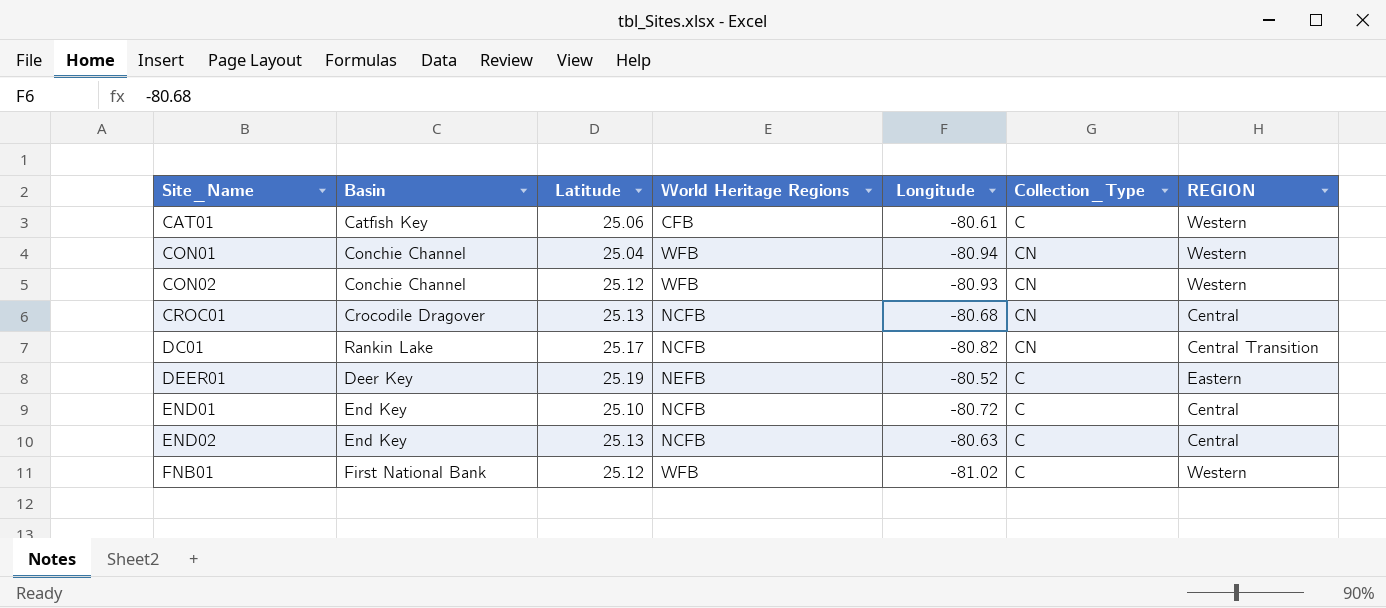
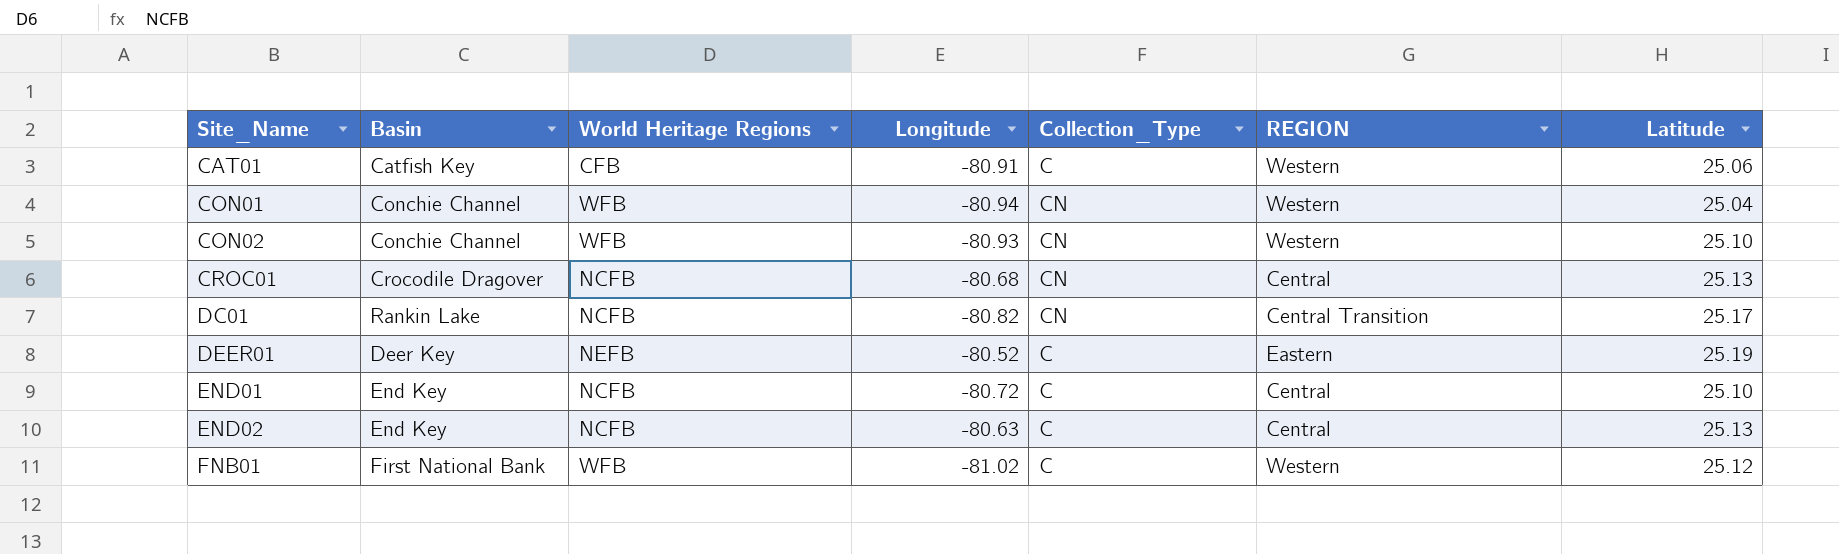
column Latitude | position: 3 -> 7
CAT01 | Longitude: -80.61 -> -80.91
CON02 | Latitude: 25.12 -> 25.10

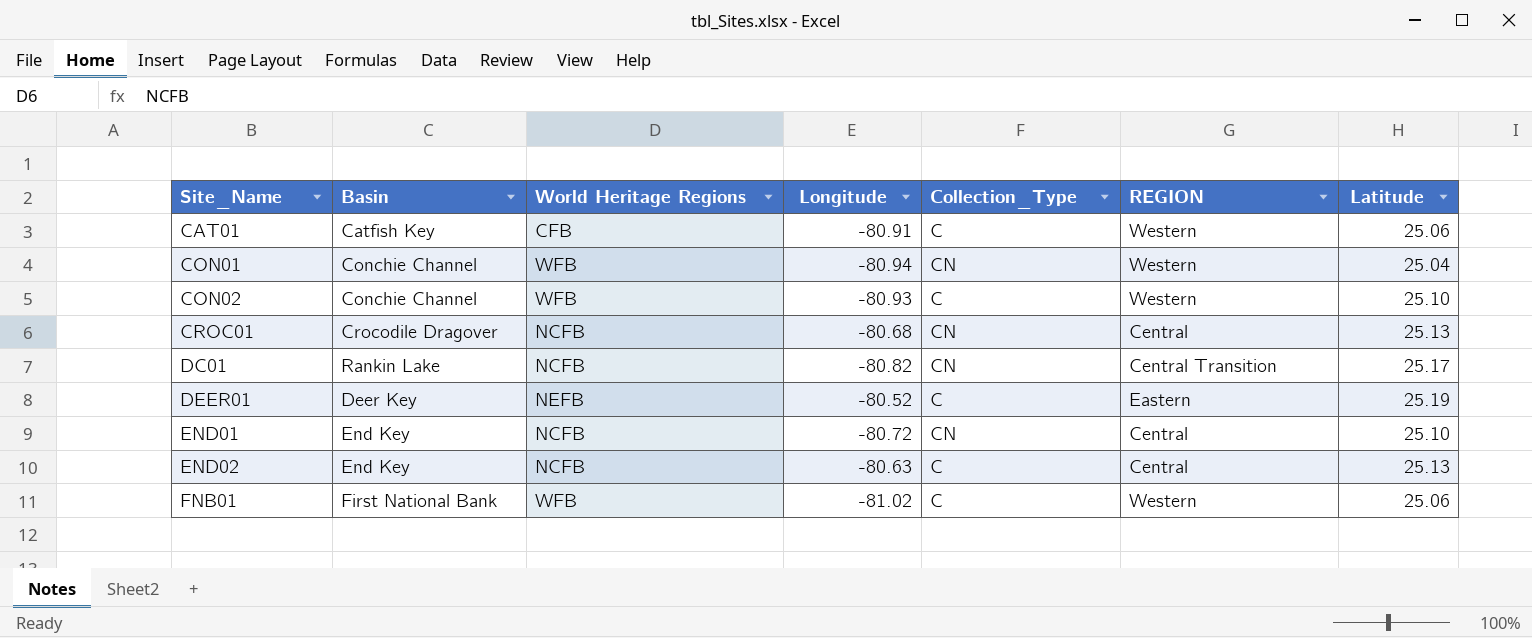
CON02 | Collection_Type: CN -> C
END01 | Collection_Type: C -> CN
FNB01 | Latitude: 25.12 -> 25.06

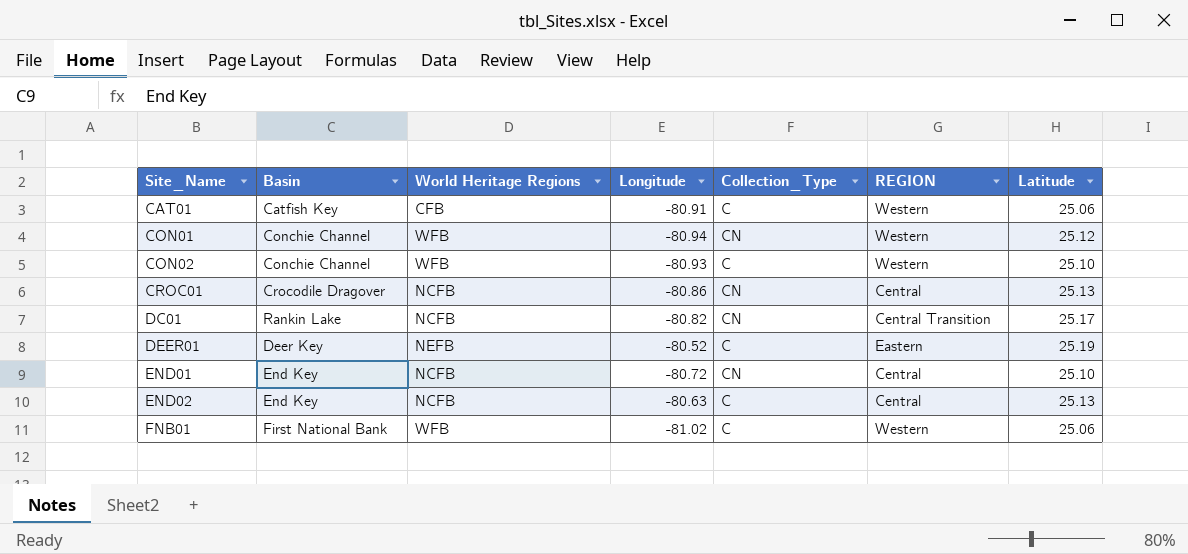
CON01 | Latitude: 25.04 -> 25.12
CROC01 | Longitude: -80.68 -> -80.86

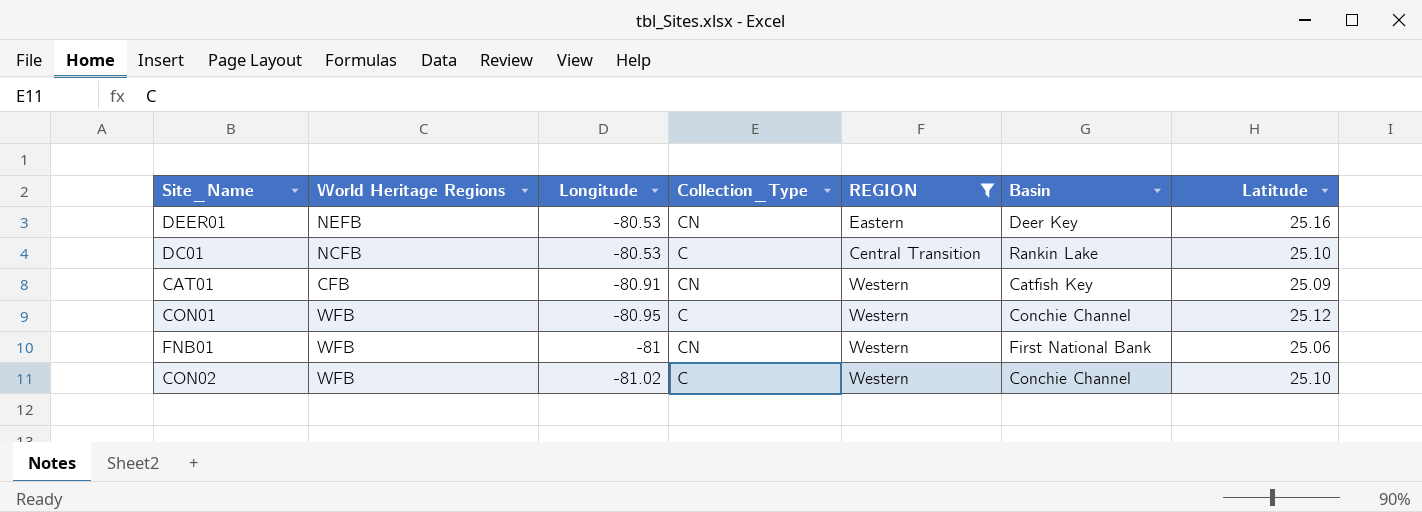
filter: none -> REGION != Central
row order: Site_Name ascending -> Longitude descending
column Basin | position: 2 -> 6
DEER01 | Longitude: -80.52 -> -80.53
DEER01 | Collection_Type: C -> CN
DEER01 | Latitude: 25.19 -> 25.16
DC01 | Longitude: -80.82 -> -80.53
DC01 | Collection_Type: CN -> C
DC01 | Latitude: 25.17 -> 25.10
CAT01 | Collection_Type: C -> CN
CAT01 | Latitude: 25.06 -> 25.09
CON01 | Longitude: -80.94 -> -80.95
CON01 | Collection_Type: CN -> C
FNB01 | Longitude: -81.02 -> -81
FNB01 | Collection_Type: C -> CN
CON02 | Longitude: -80.93 -> -81.02

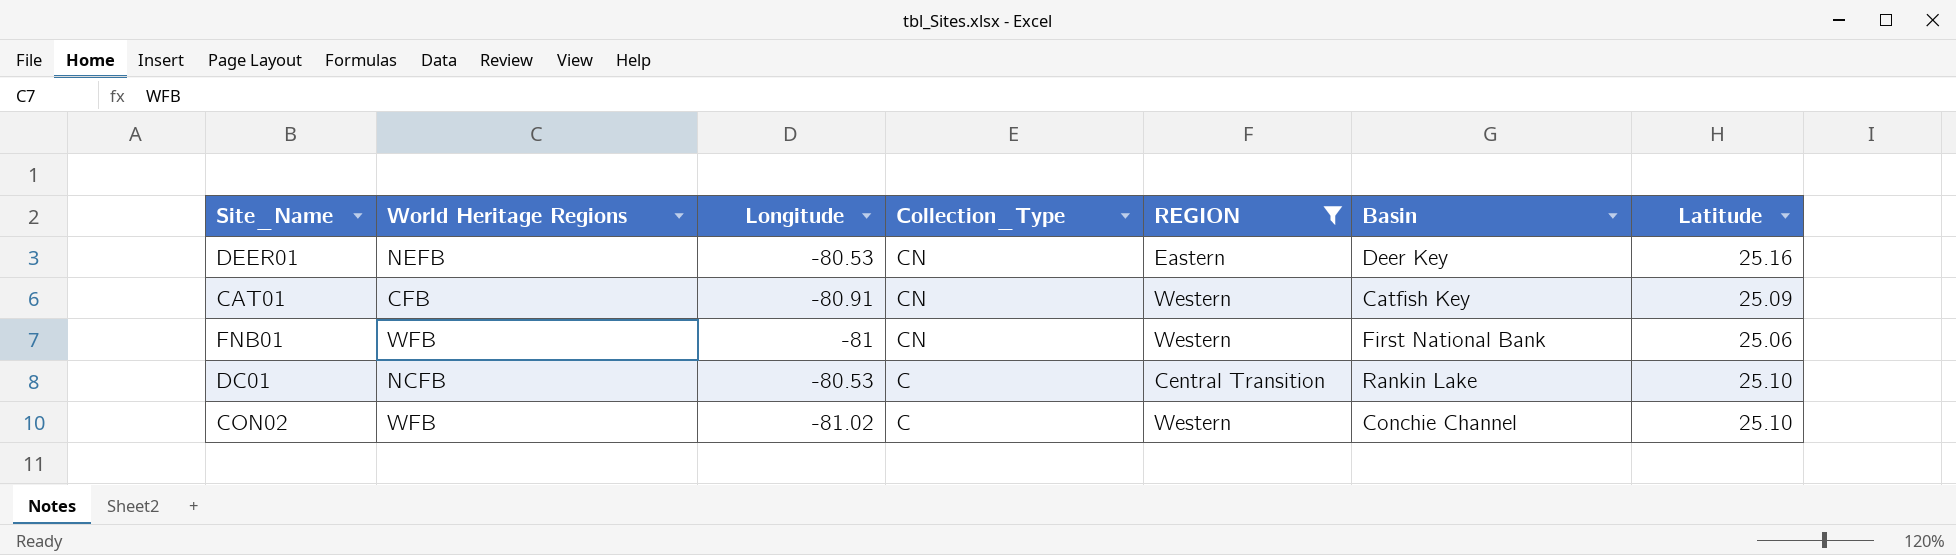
row order: Longitude descending -> Collection_Type descending
row CON01: WFB | -80.95 | C | Western | Conchie Channel | 25.12 -> none

